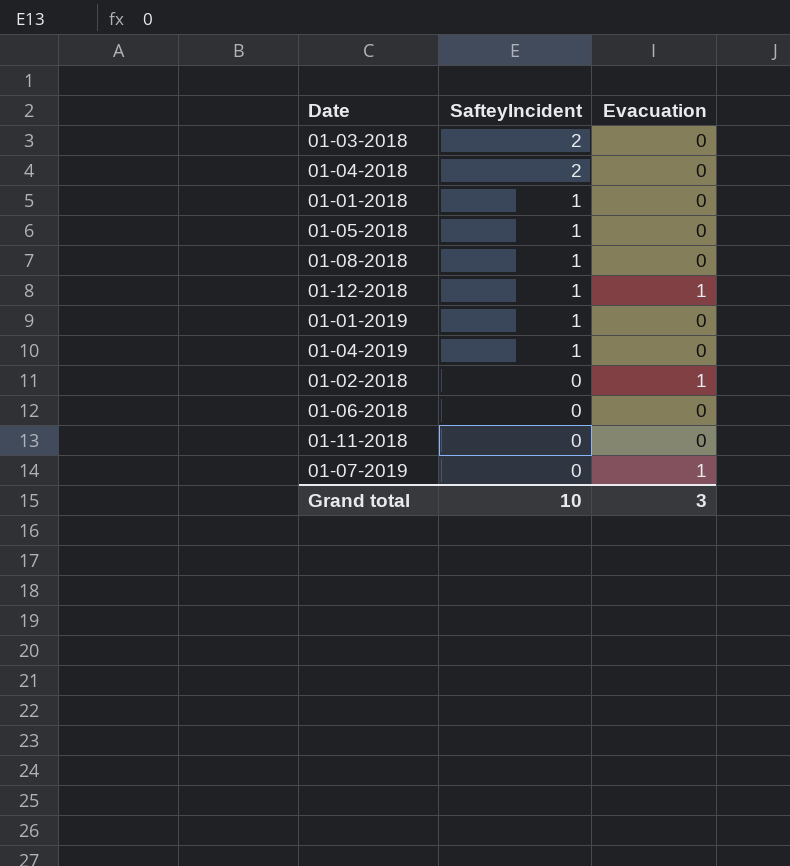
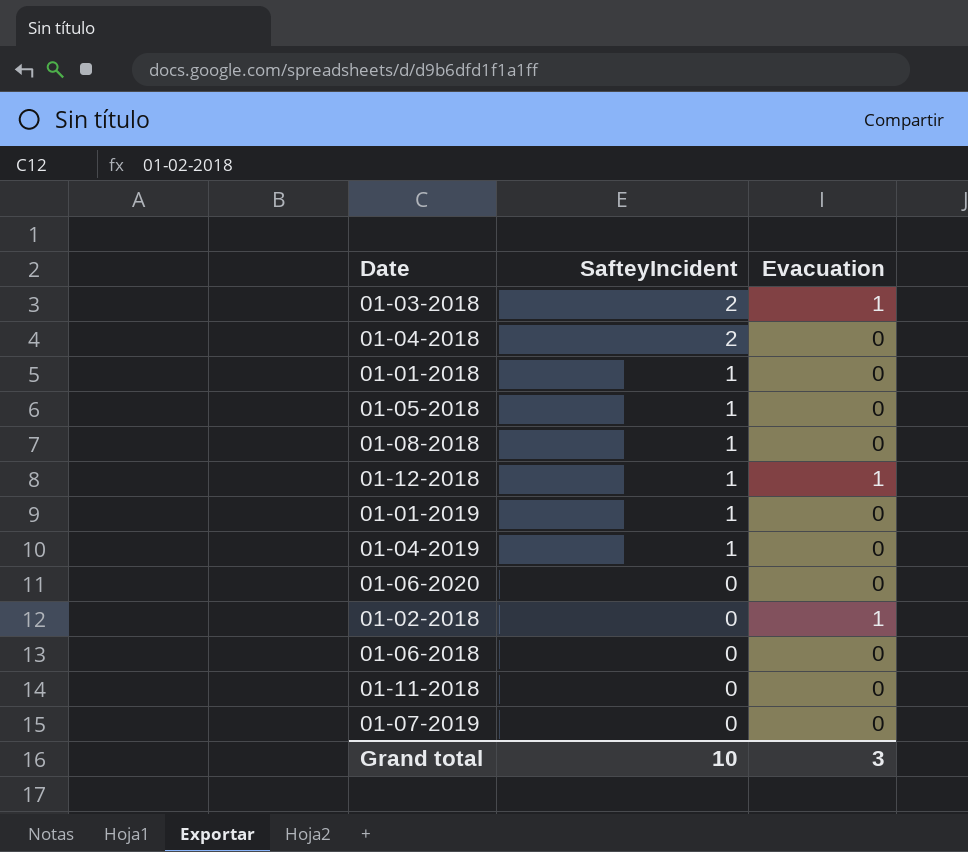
01-03-2018 | Evacuation: 0 -> 1
row 01-06-2020: none -> 0 | 0
01-07-2019 | Evacuation: 1 -> 0

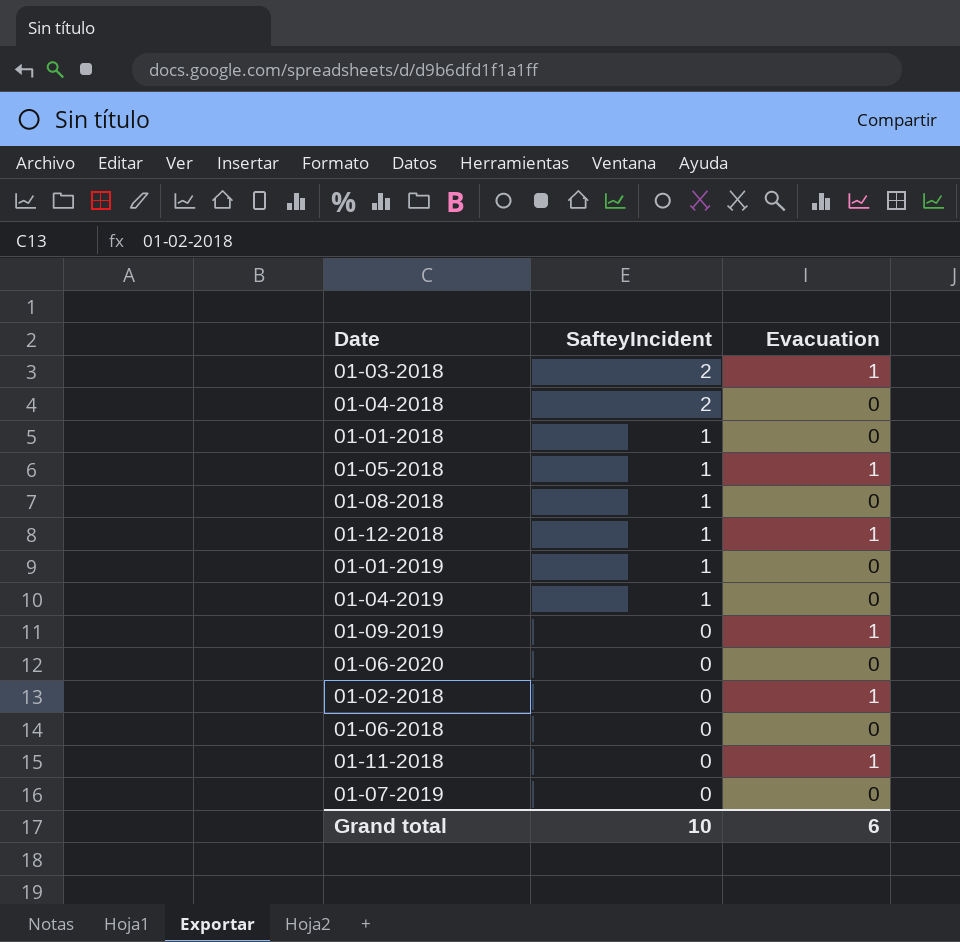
01-05-2018 | Evacuation: 0 -> 1
row 01-09-2019: none -> 0 | 1
01-11-2018 | Evacuation: 0 -> 1
Grand total | Evacuation: 3 -> 6

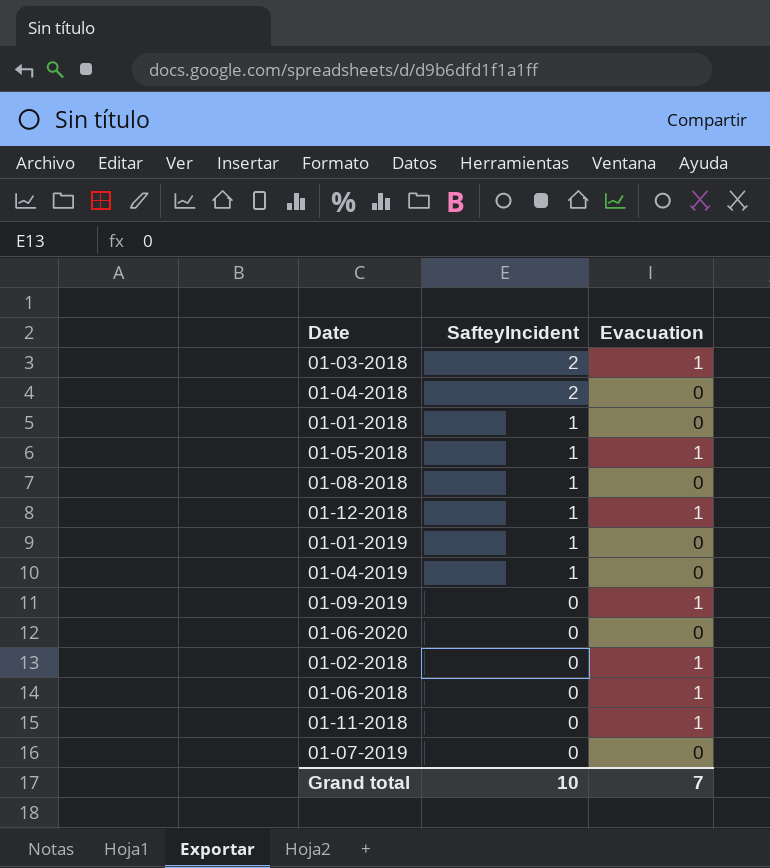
01-06-2018 | Evacuation: 0 -> 1
Grand total | Evacuation: 6 -> 7

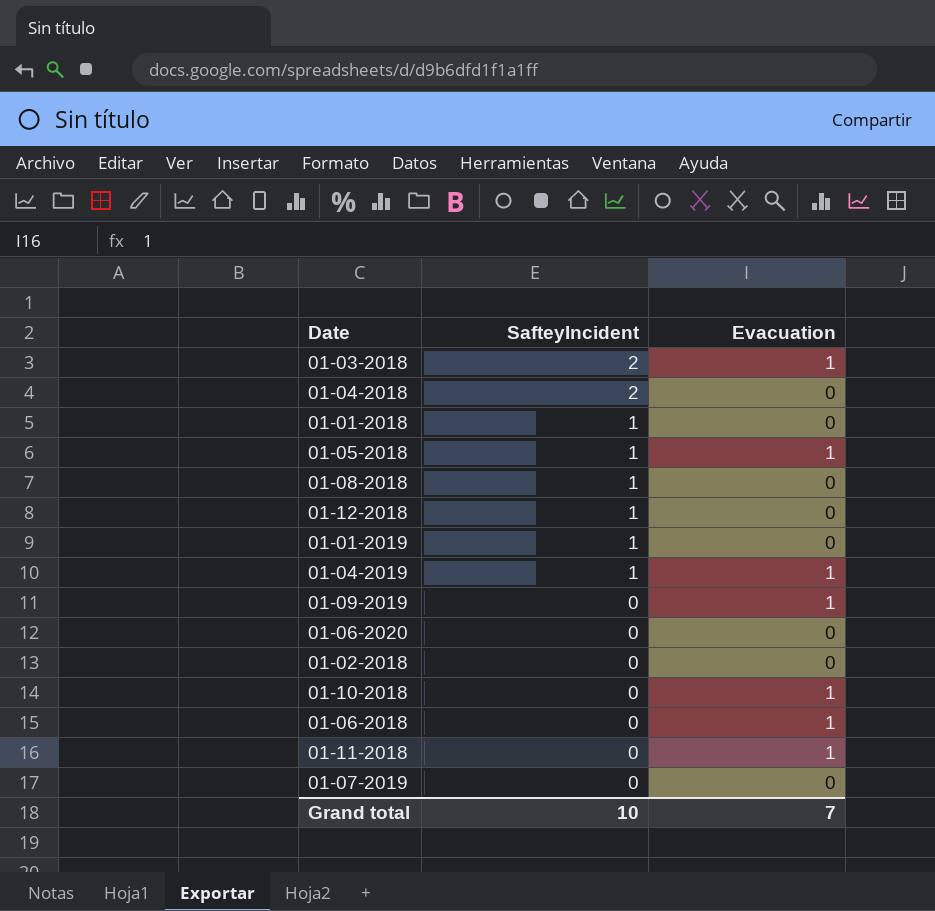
01-12-2018 | Evacuation: 1 -> 0
01-04-2019 | Evacuation: 0 -> 1
01-02-2018 | Evacuation: 1 -> 0
row 01-10-2018: none -> 0 | 1

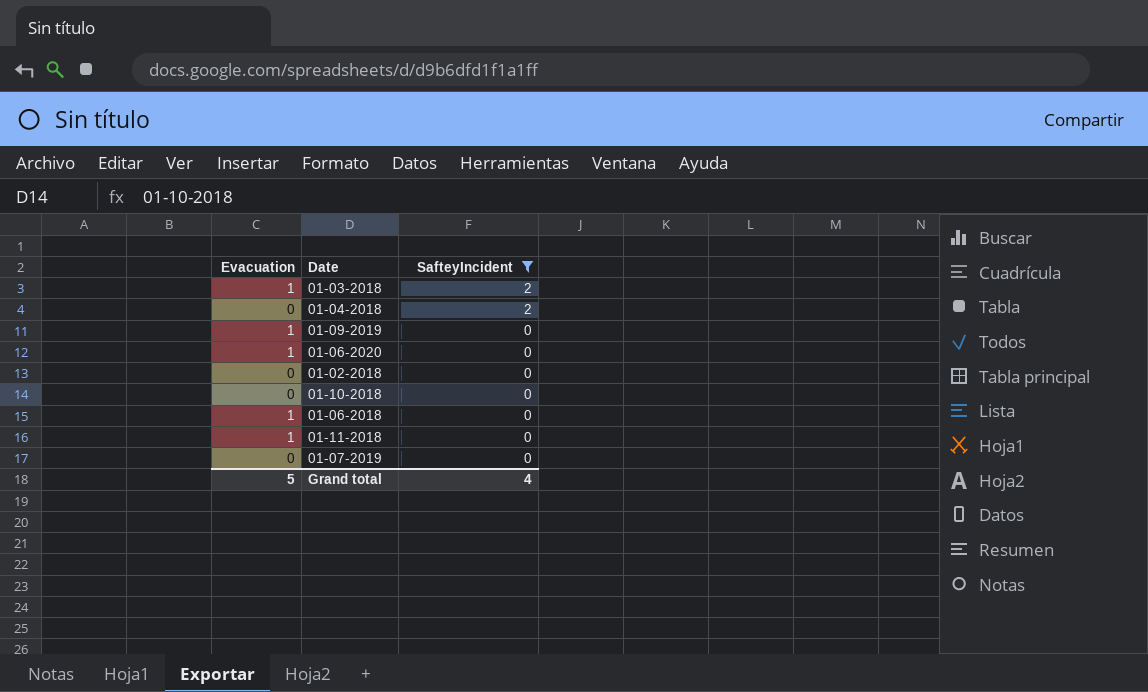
filter: none -> SafteyIncident != 1
column Evacuation | position: 3 -> 1
01-06-2020 | Evacuation: 0 -> 1
01-10-2018 | Evacuation: 1 -> 0
Grand total | Evacuation: 7 -> 5
Grand total | SafteyIncident: 10 -> 4

